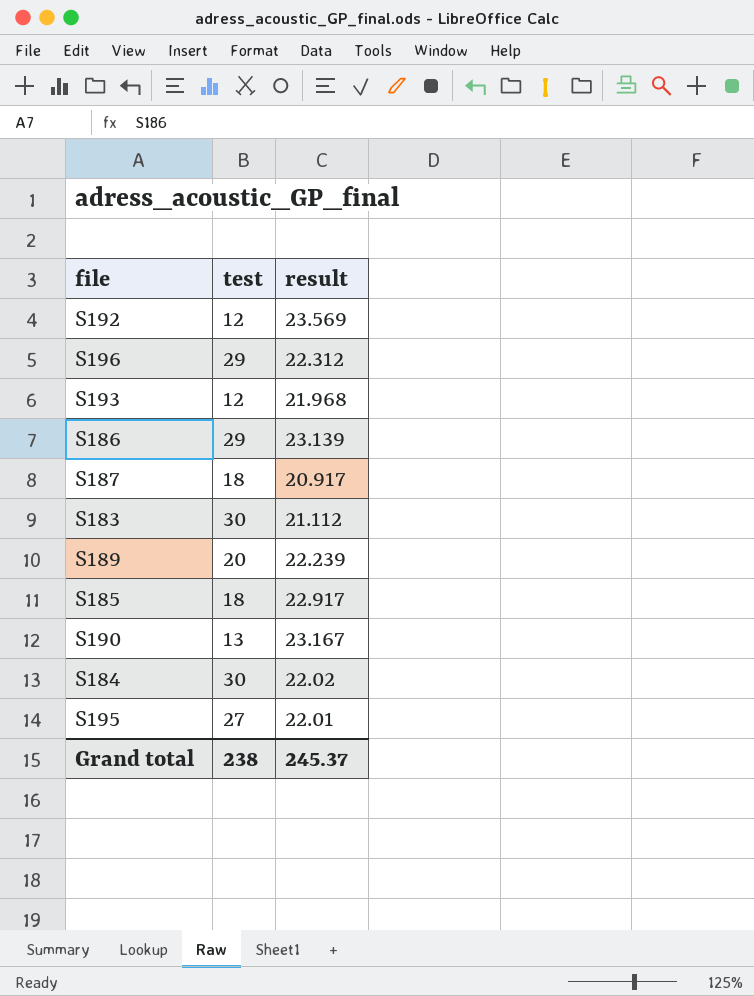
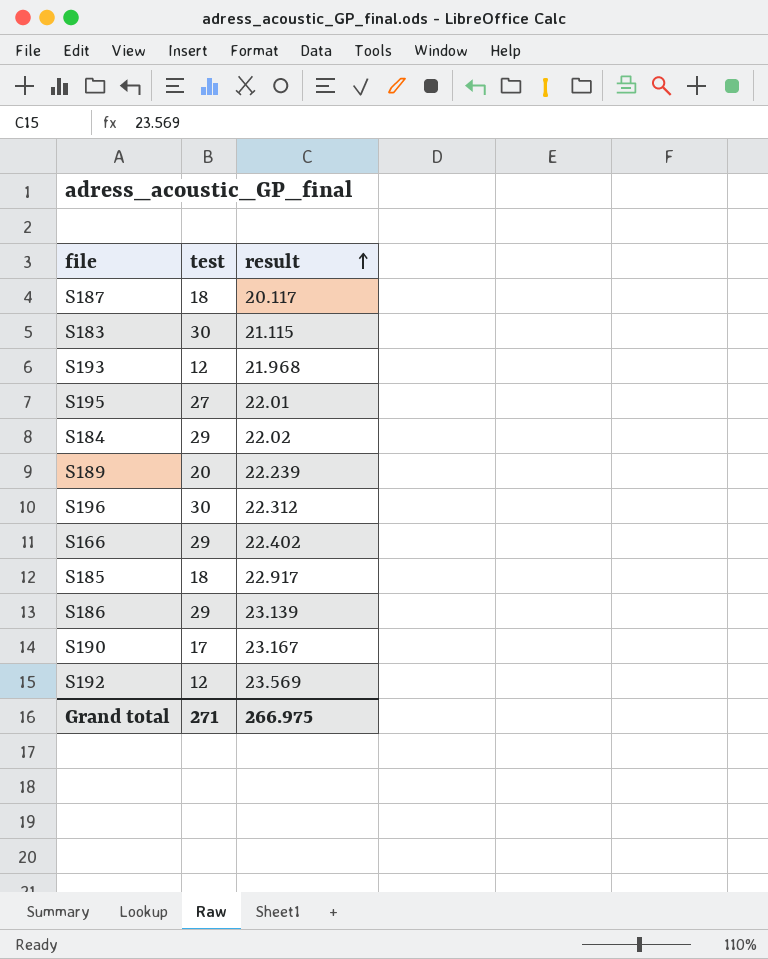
row order: none -> result ascending
S187 | result: 20.917 -> 20.117
S183 | result: 21.112 -> 21.115
S184 | test: 30 -> 29
S196 | test: 29 -> 30
row S166: none -> 29 | 22.402
S190 | test: 13 -> 17
Grand total | test: 238 -> 271
Grand total | result: 245.37 -> 266.975

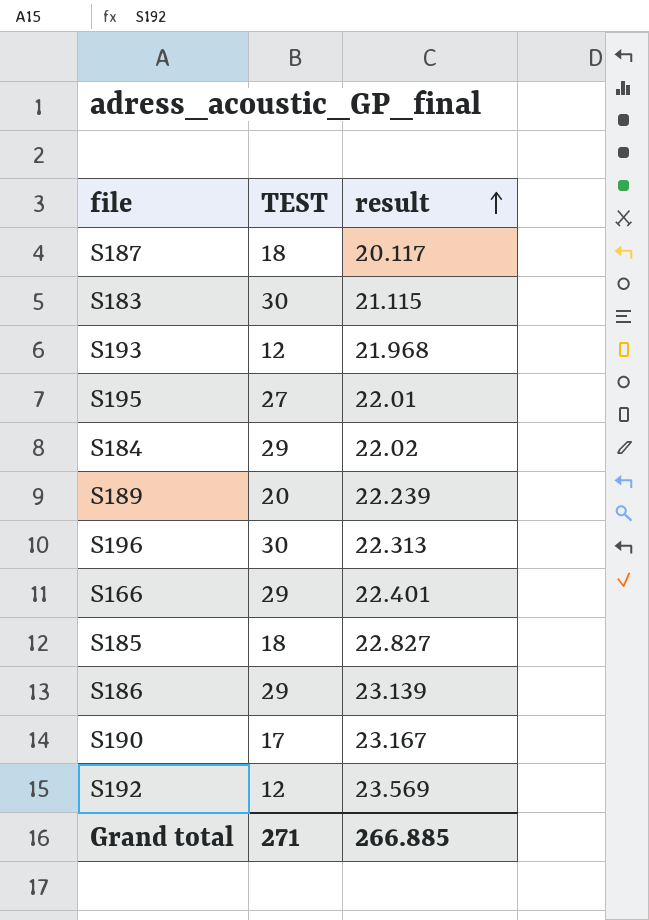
column name: test -> TEST
S196 | result: 22.312 -> 22.313
S166 | result: 22.402 -> 22.401
S185 | result: 22.917 -> 22.827
Grand total | result: 266.975 -> 266.885

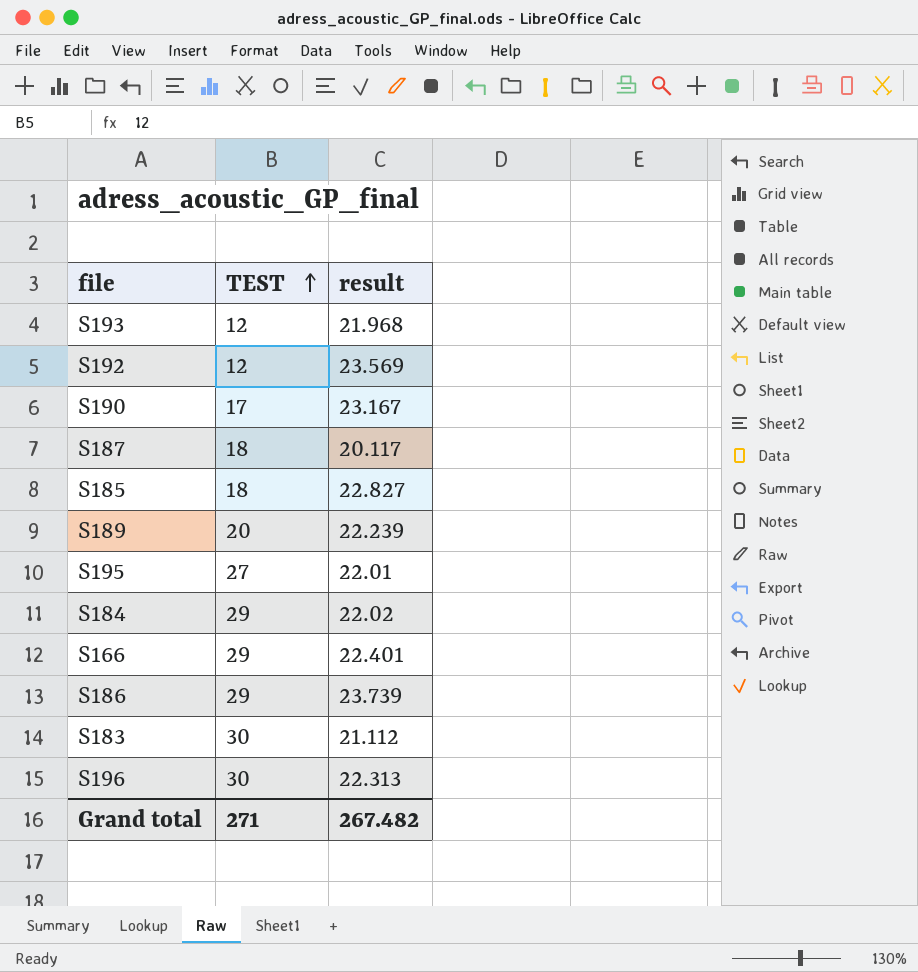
row order: result ascending -> TEST ascending
S186 | result: 23.139 -> 23.739
S183 | result: 21.115 -> 21.112
Grand total | result: 266.885 -> 267.482

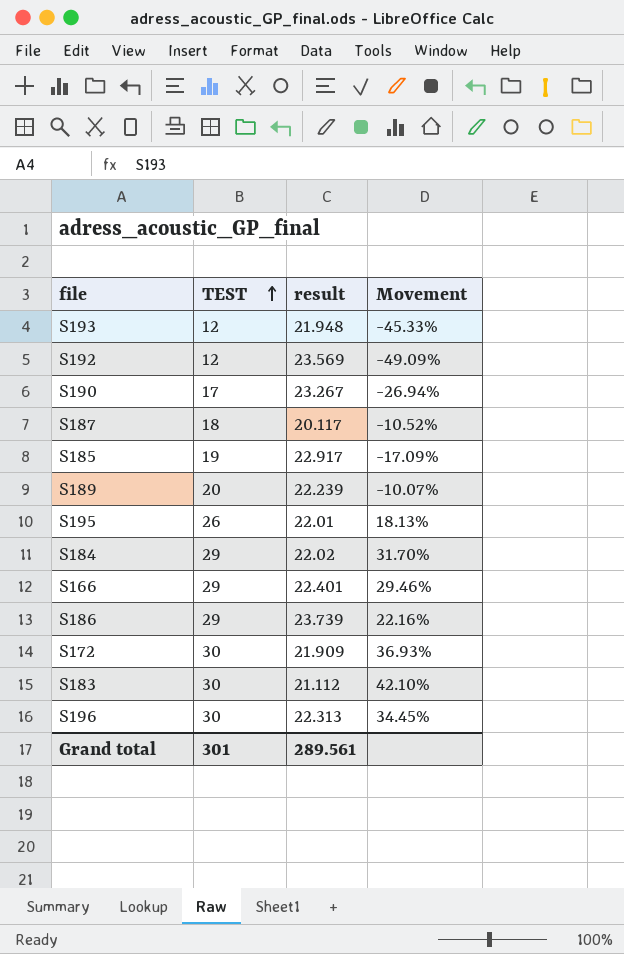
column Movement | formula: none -> ([TEST] - [result]) / [result]
S193 | result: 21.968 -> 21.948
S190 | result: 23.167 -> 23.267
S185 | TEST: 18 -> 19
S185 | result: 22.827 -> 22.917
S195 | TEST: 27 -> 26
row S172: none -> 30 | 21.909 | 36.93%
Grand total | TEST: 271 -> 301
Grand total | result: 267.482 -> 289.561

